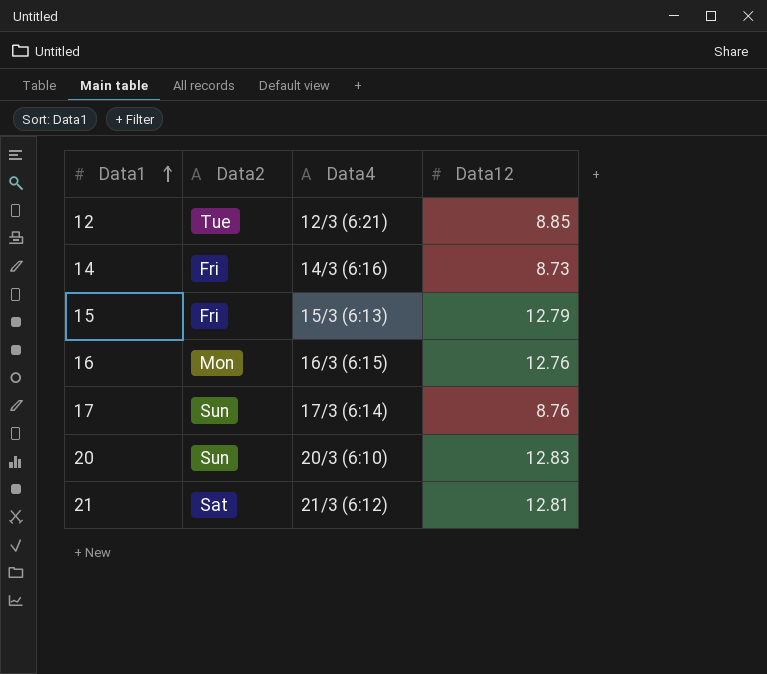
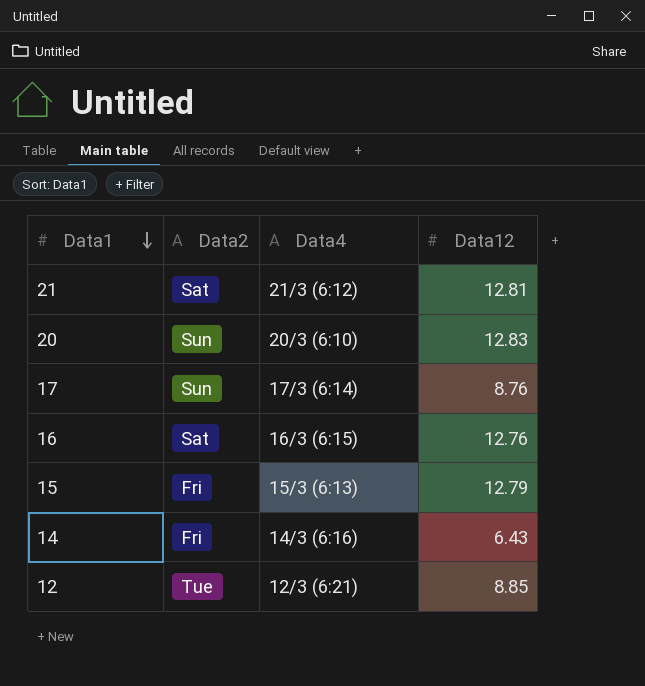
row order: Data1 ascending -> Data1 descending
16 | Data2: Mon -> Sat
14 | Data12: 8.73 -> 6.43

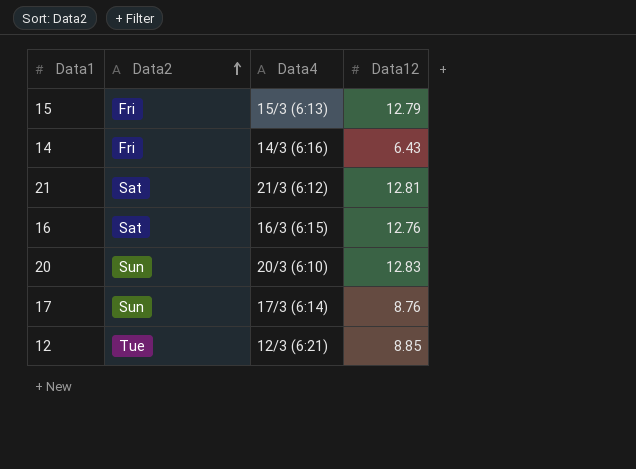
row order: Data1 descending -> Data2 ascending

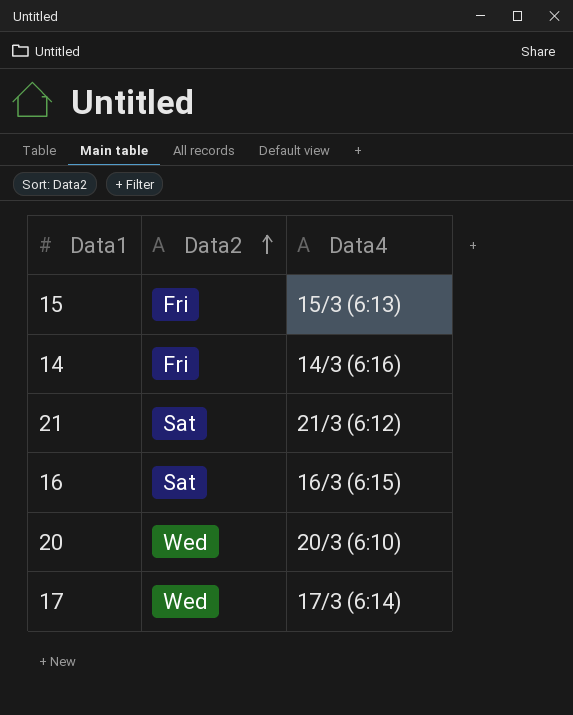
column Data12 | position: 4 -> none
row 12: Tue | 12/3 (6:21) | 8.85 -> none
20 | Data2: Sun -> Wed
17 | Data2: Sun -> Wed

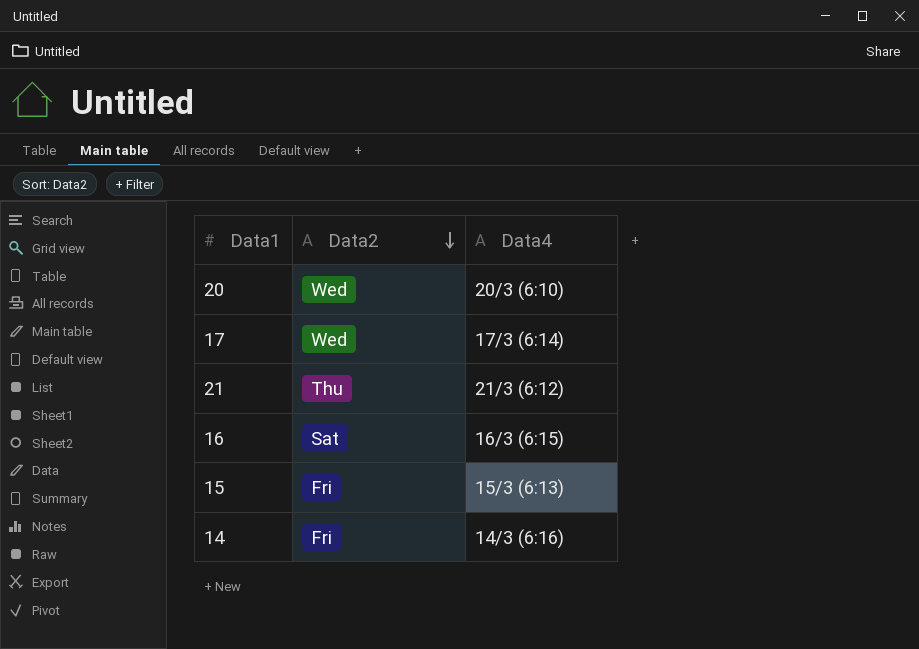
row order: Data2 ascending -> Data2 descending
21 | Data2: Sat -> Thu

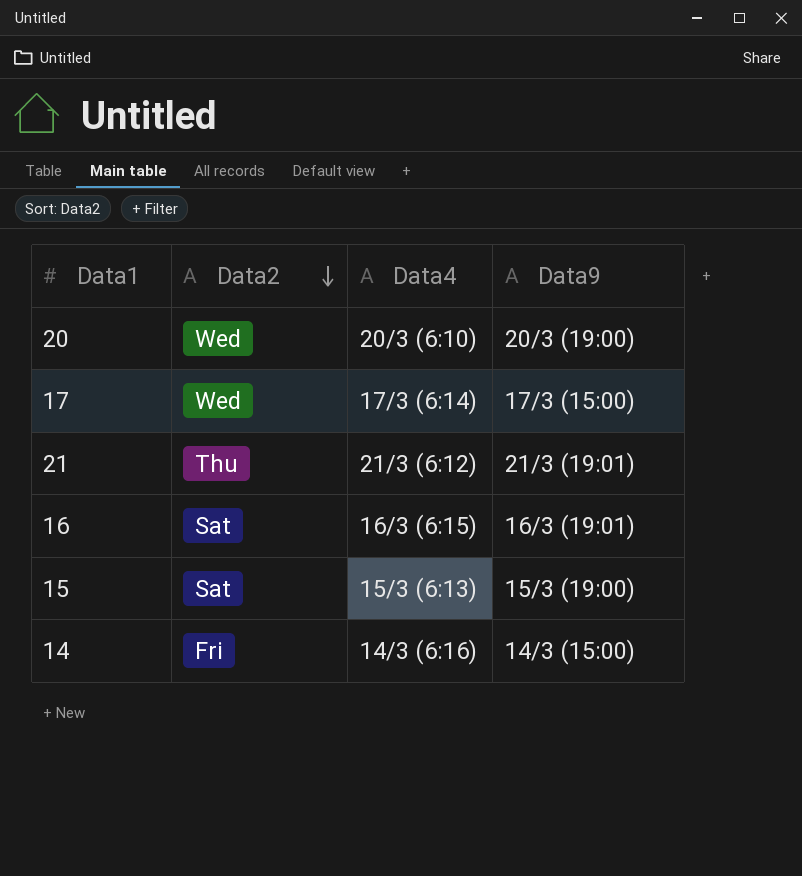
column Data9 | position: none -> 4
15 | Data2: Fri -> Sat

